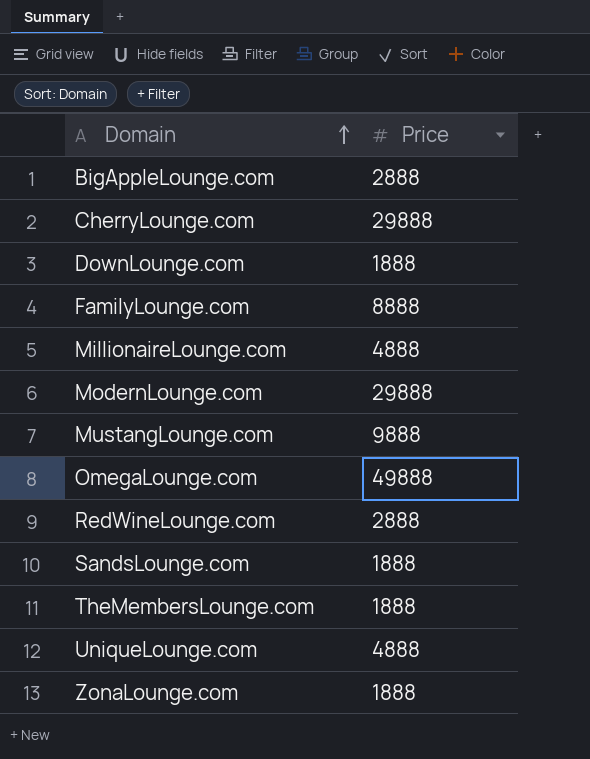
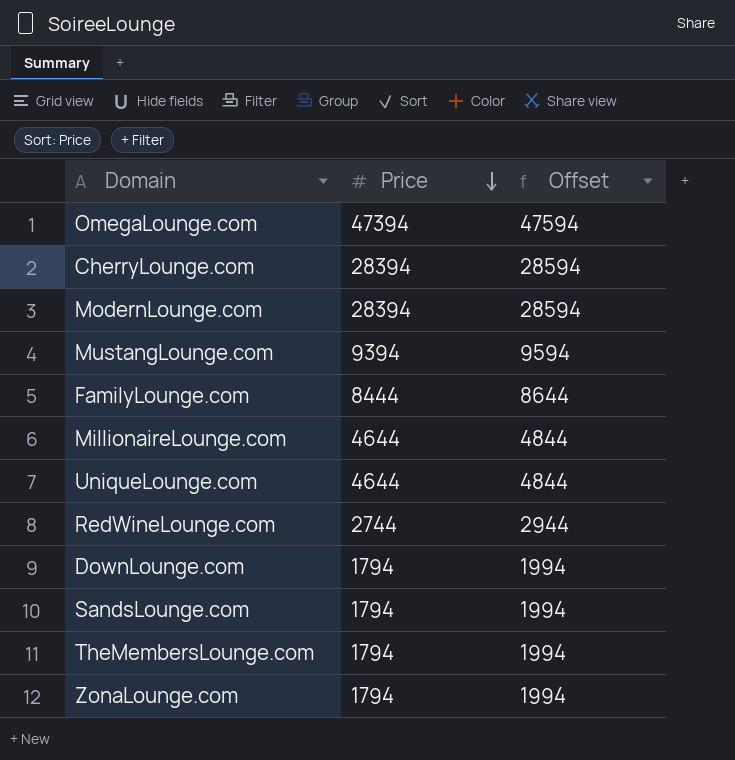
row order: Domain ascending -> Price descending
column Offset | formula: none -> [Price] + 200
row BigAppleLounge.com: 2888 -> none
OmegaLounge.com | Price: 49888 -> 47394
CherryLounge.com | Price: 29888 -> 28394
ModernLounge.com | Price: 29888 -> 28394
MustangLounge.com | Price: 9888 -> 9394
FamilyLounge.com | Price: 8888 -> 8444
MillionaireLounge.com | Price: 4888 -> 4644
UniqueLounge.com | Price: 4888 -> 4644
RedWineLounge.com | Price: 2888 -> 2744
DownLounge.com | Price: 1888 -> 1794
SandsLounge.com | Price: 1888 -> 1794
TheMembersLounge.com | Price: 1888 -> 1794
ZonaLounge.com | Price: 1888 -> 1794

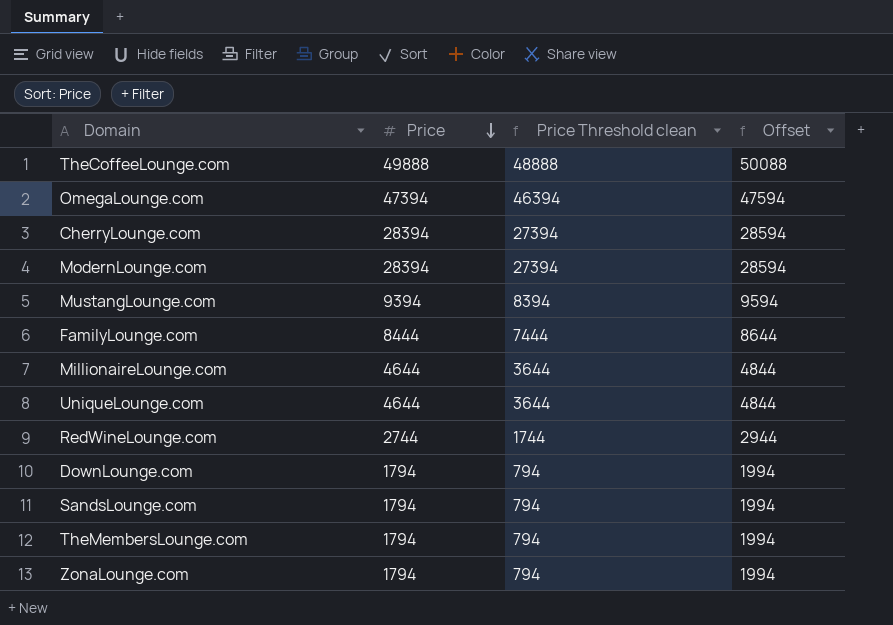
column Price Threshold clean | formula: none -> [Price] - 1000
row TheCoffeeLounge.com: none -> 49888 | 48888 | 50088

